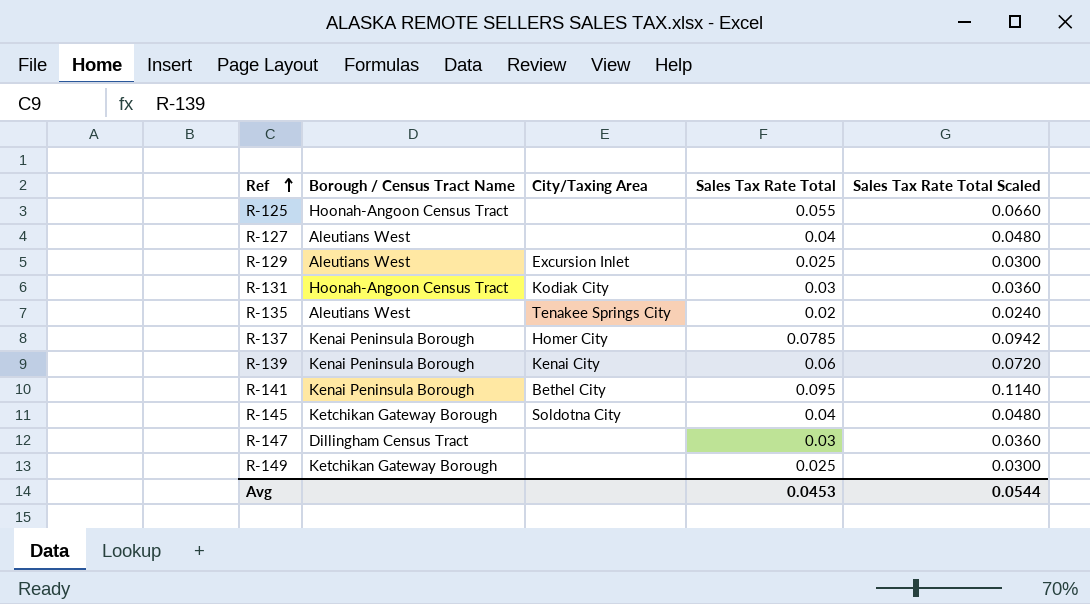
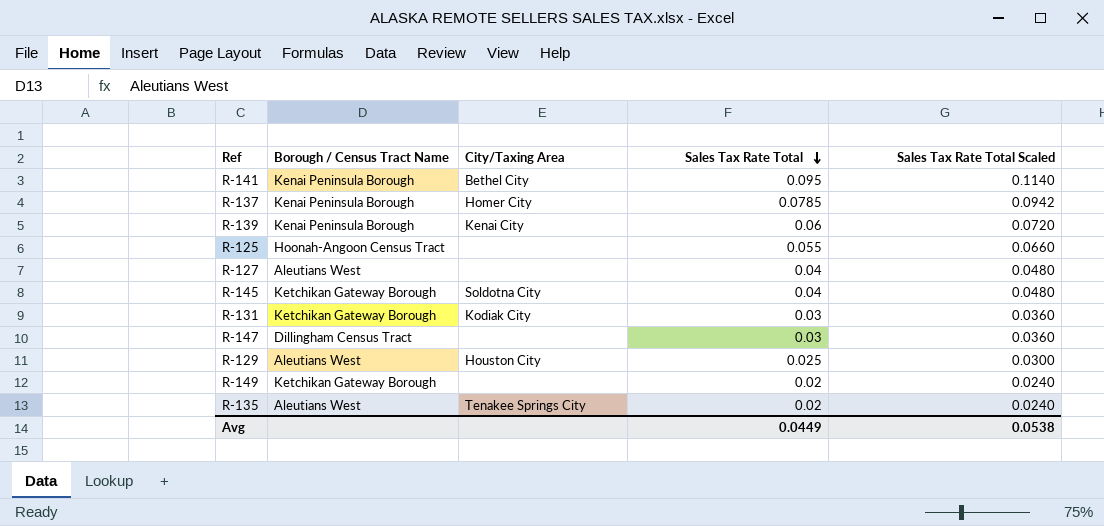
row order: Ref ascending -> Sales Tax Rate Total descending
R-131 | Borough / Census Tract Name: Hoonah-Angoon Census Tract -> Ketchikan Gateway Borough
R-129 | City/Taxing Area: Excursion Inlet -> Houston City
R-149 | Sales Tax Rate Total: 0.025 -> 0.02
R-149 | Sales Tax Rate Total Scaled: 0.0300 -> 0.0240
Avg | Sales Tax Rate Total: 0.0453 -> 0.0449
Avg | Sales Tax Rate Total Scaled: 0.0544 -> 0.0538

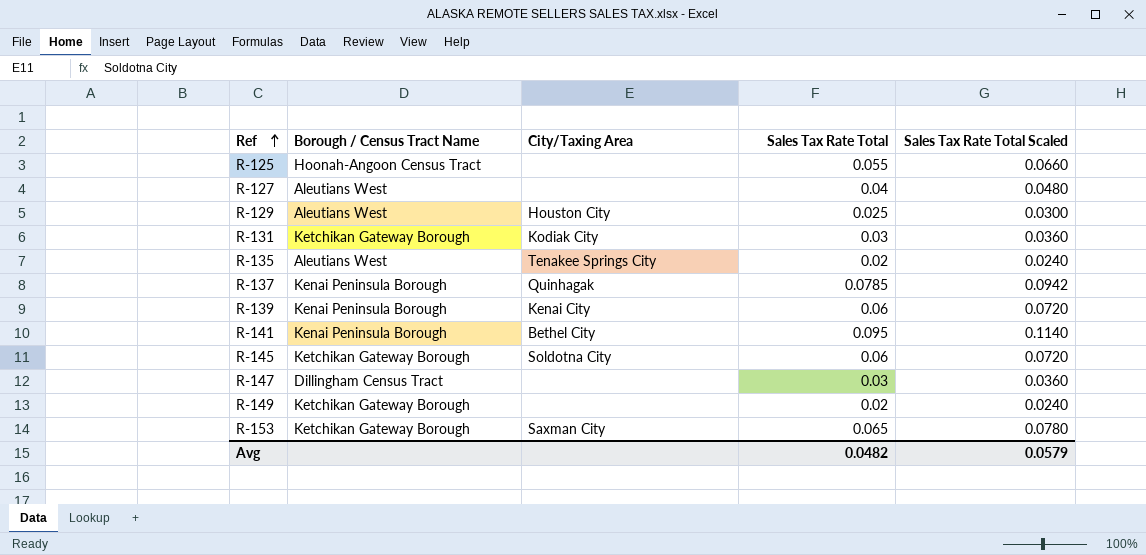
row order: Sales Tax Rate Total descending -> Ref ascending
R-137 | City/Taxing Area: Homer City -> Quinhagak
R-145 | Sales Tax Rate Total: 0.04 -> 0.06
R-145 | Sales Tax Rate Total Scaled: 0.0480 -> 0.0720
row R-153: none -> Ketchikan Gateway Borough | Saxman City | 0.065 | 0.0780
Avg | Sales Tax Rate Total: 0.0449 -> 0.0482
Avg | Sales Tax Rate Total Scaled: 0.0538 -> 0.0579

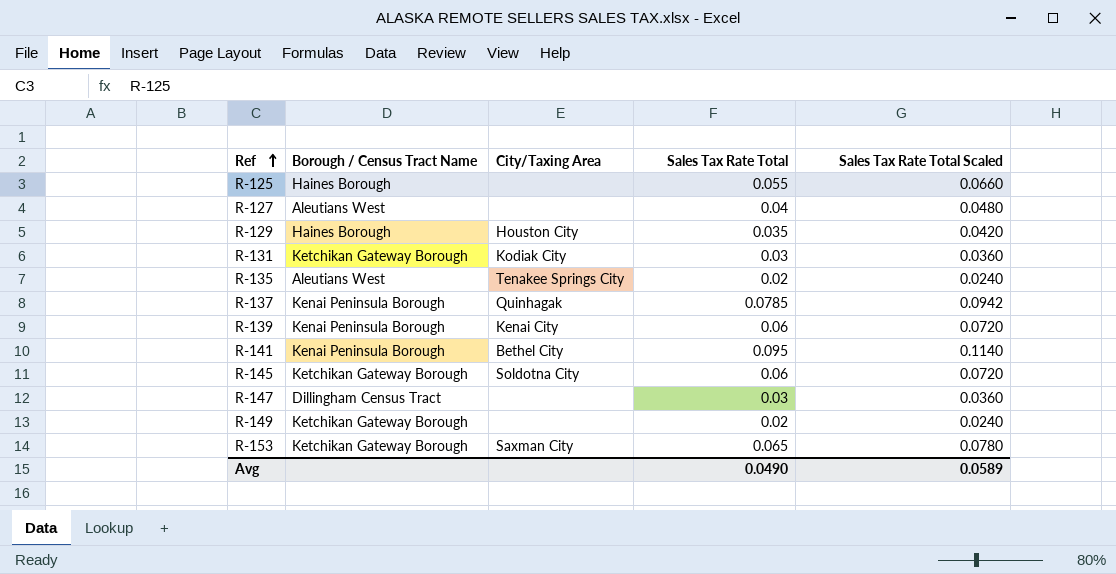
R-125 | Borough / Census Tract Name: Hoonah-Angoon Census Tract -> Haines Borough
R-129 | Borough / Census Tract Name: Aleutians West -> Haines Borough
R-129 | Sales Tax Rate Total: 0.025 -> 0.035
R-129 | Sales Tax Rate Total Scaled: 0.0300 -> 0.0420
Avg | Sales Tax Rate Total: 0.0482 -> 0.0490
Avg | Sales Tax Rate Total Scaled: 0.0579 -> 0.0589

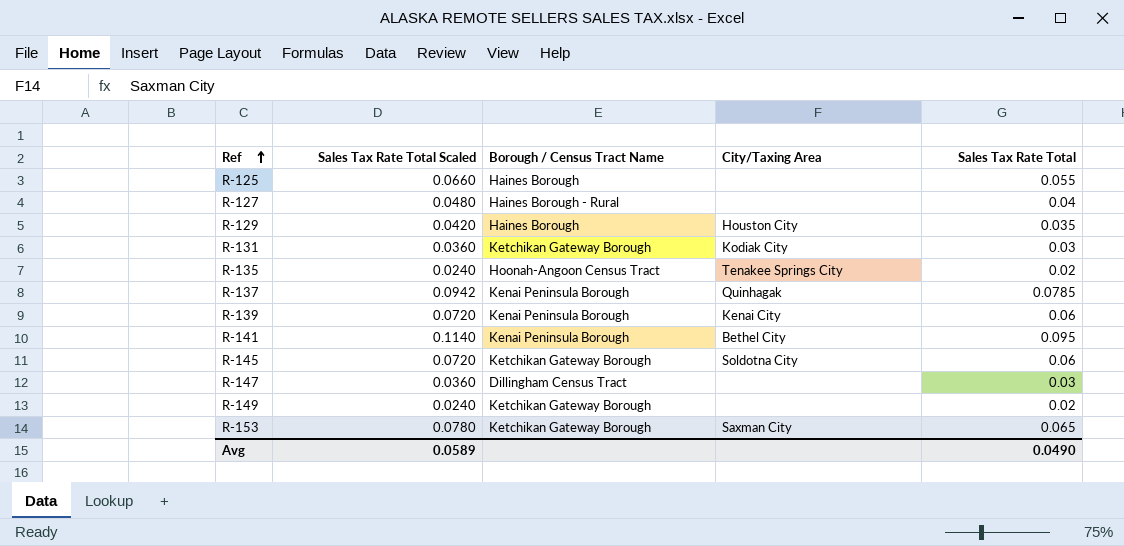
column Sales Tax Rate Total Scaled | position: 5 -> 2
R-127 | Borough / Census Tract Name: Aleutians West -> Haines Borough - Rural
R-135 | Borough / Census Tract Name: Aleutians West -> Hoonah-Angoon Census Tract

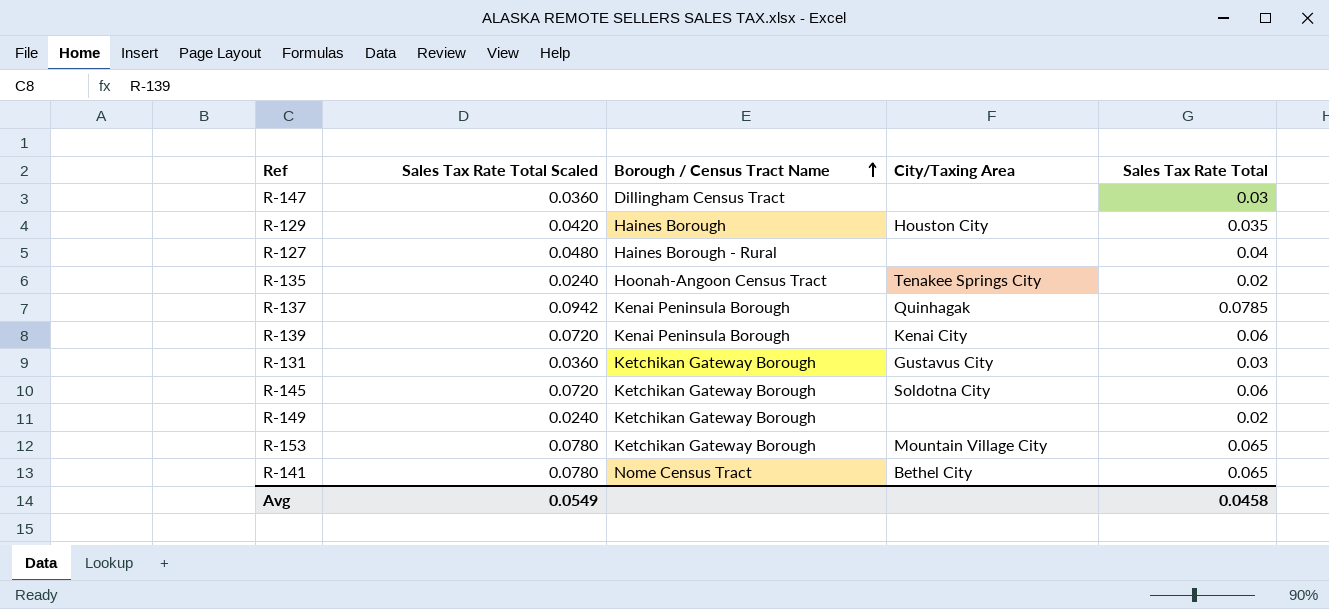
row order: Ref ascending -> Borough / Census Tract Name ascending
row R-125: 0.0660 | Haines Borough | none | 0.055 -> none
R-131 | City/Taxing Area: Kodiak City -> Gustavus City
R-153 | City/Taxing Area: Saxman City -> Mountain Village City
R-141 | Sales Tax Rate Total Scaled: 0.1140 -> 0.0780
R-141 | Borough / Census Tract Name: Kenai Peninsula Borough -> Nome Census Tract
R-141 | Sales Tax Rate Total: 0.095 -> 0.065
Avg | Sales Tax Rate Total Scaled: 0.0589 -> 0.0549
Avg | Sales Tax Rate Total: 0.0490 -> 0.0458

